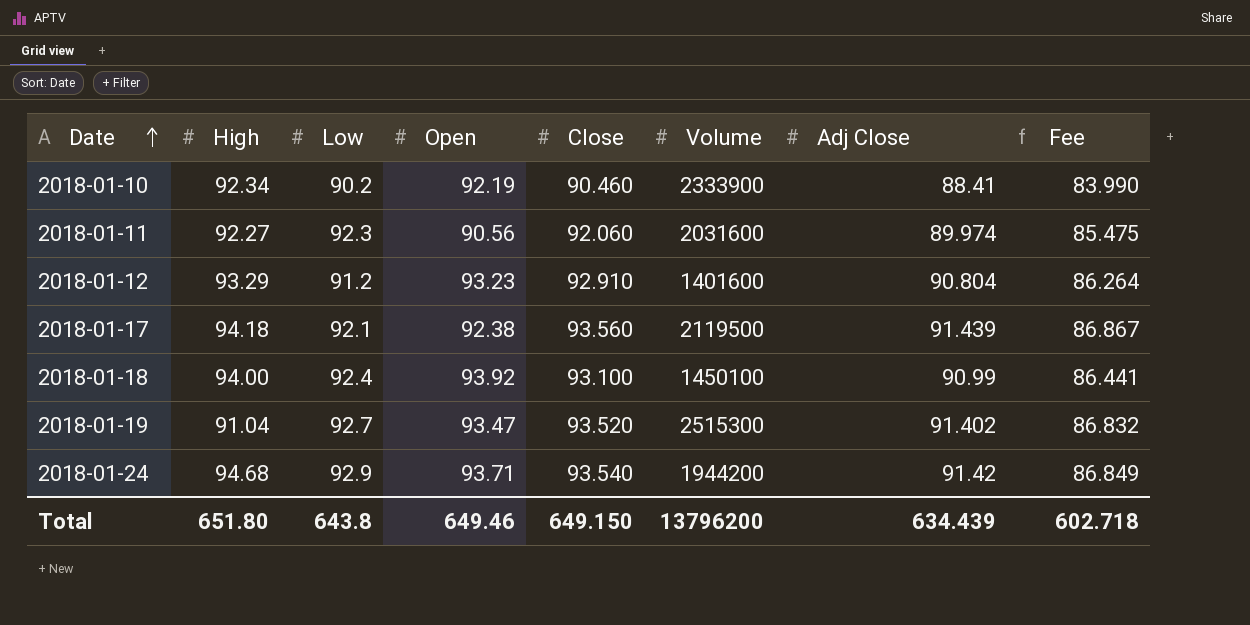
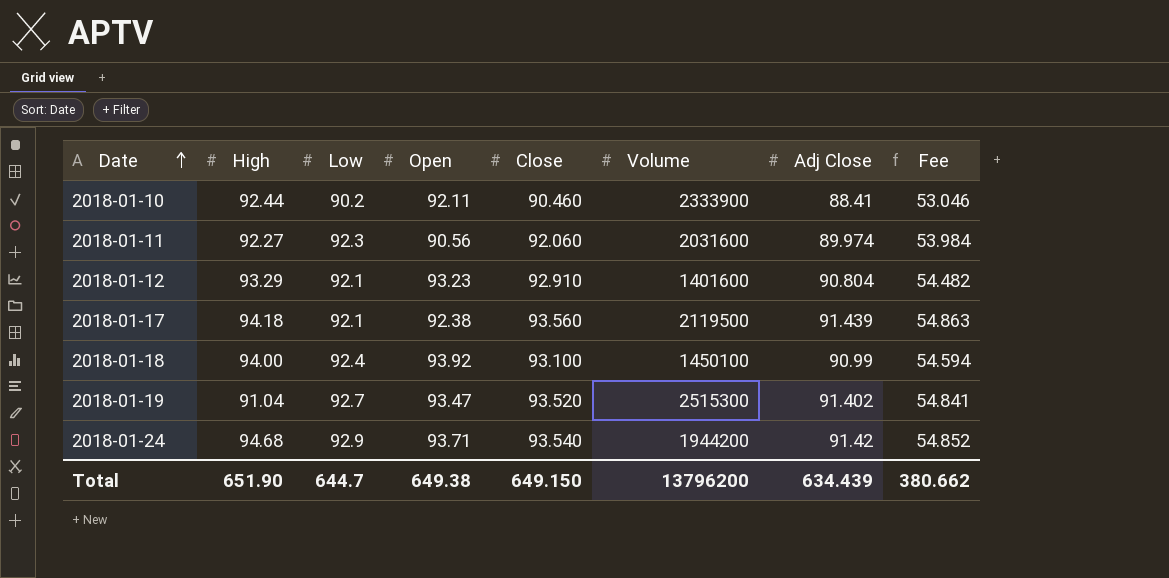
column Fee | formula: [Adj Close] * 0.95 -> [Adj Close] * 0.6
2018-01-10 | High: 92.34 -> 92.44
2018-01-10 | Open: 92.19 -> 92.11
2018-01-12 | Low: 91.2 -> 92.1
Total | High: 651.80 -> 651.90
Total | Low: 643.8 -> 644.7
Total | Open: 649.46 -> 649.38
Total | Fee: 602.718 -> 380.662

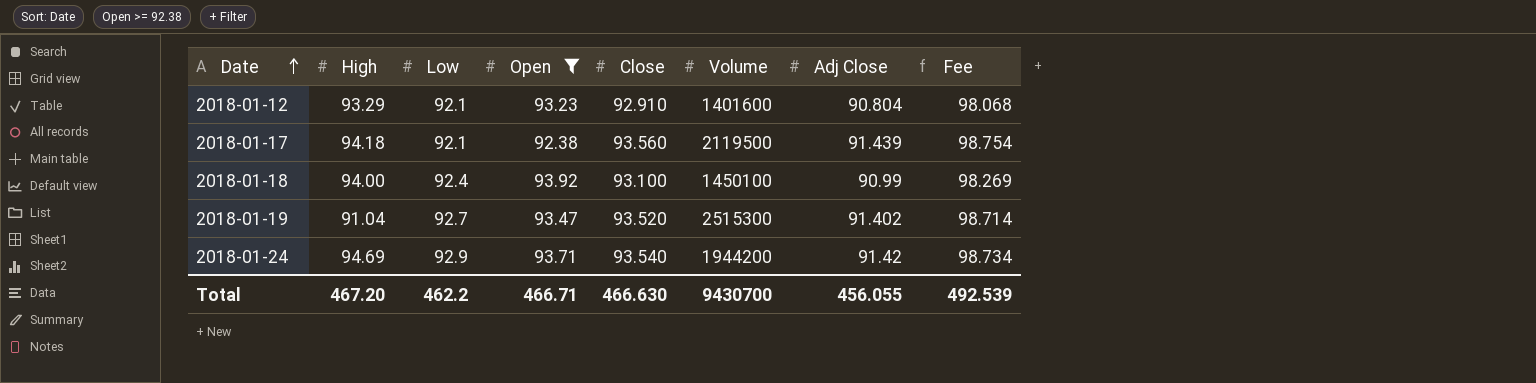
filter: none -> Open >= 92.38
column Fee | formula: [Adj Close] * 0.6 -> [Adj Close] * 1.08
2018-01-24 | High: 94.68 -> 94.69
Total | High: 651.90 -> 467.20
Total | Low: 644.7 -> 462.2
Total | Open: 649.38 -> 466.71
Total | Close: 649.150 -> 466.630
Total | Volume: 13796200 -> 9430700
Total | Adj Close: 634.439 -> 456.055
Total | Fee: 380.662 -> 492.539

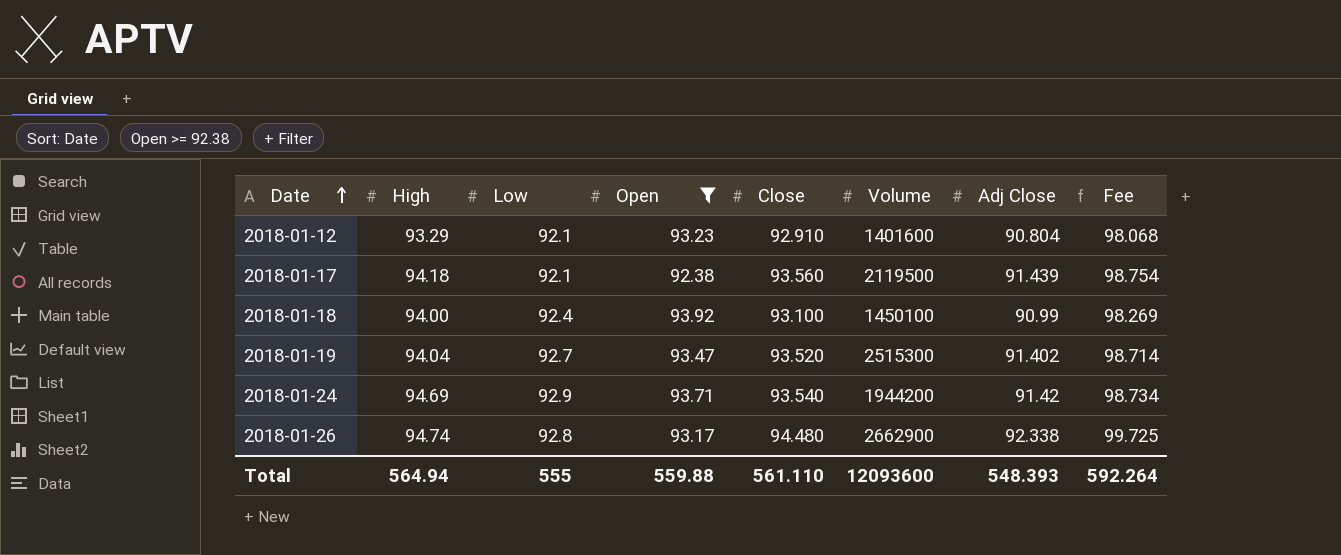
2018-01-19 | High: 91.04 -> 94.04
row 2018-01-26: none -> 94.74 | 92.8 | 93.17 | 94.480 | 2662900 | 92.338 | 99.725
Total | High: 467.20 -> 564.94
Total | Low: 462.2 -> 555
Total | Open: 466.71 -> 559.88
Total | Close: 466.630 -> 561.110
Total | Volume: 9430700 -> 12093600
Total | Adj Close: 456.055 -> 548.393
Total | Fee: 492.539 -> 592.264

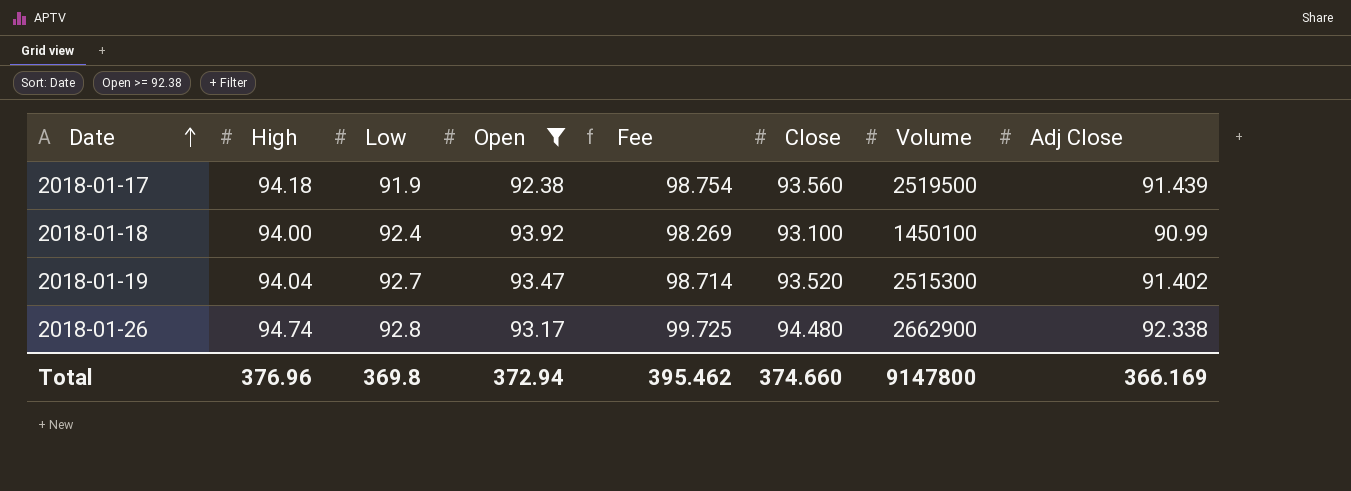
column Fee | position: 8 -> 5
row 2018-01-12: 93.29 | 92.1 | 93.23 | 92.910 | 1401600 | 90.804 | 98.068 -> none
row 2018-01-24: 94.69 | 92.9 | 93.71 | 93.540 | 1944200 | 91.42 | 98.734 -> none
2018-01-17 | Low: 92.1 -> 91.9
2018-01-17 | Volume: 2119500 -> 2519500
Total | High: 564.94 -> 376.96
Total | Low: 555 -> 369.8
Total | Open: 559.88 -> 372.94
Total | Fee: 592.264 -> 395.462
Total | Close: 561.110 -> 374.660
Total | Volume: 12093600 -> 9147800
Total | Adj Close: 548.393 -> 366.169

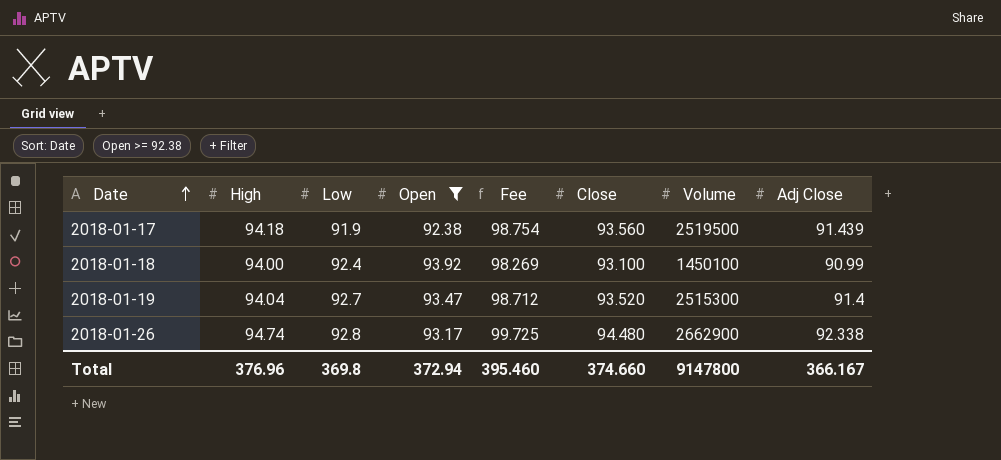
2018-01-19 | Fee: 98.714 -> 98.712
2018-01-19 | Adj Close: 91.402 -> 91.4
Total | Fee: 395.462 -> 395.460
Total | Adj Close: 366.169 -> 366.167

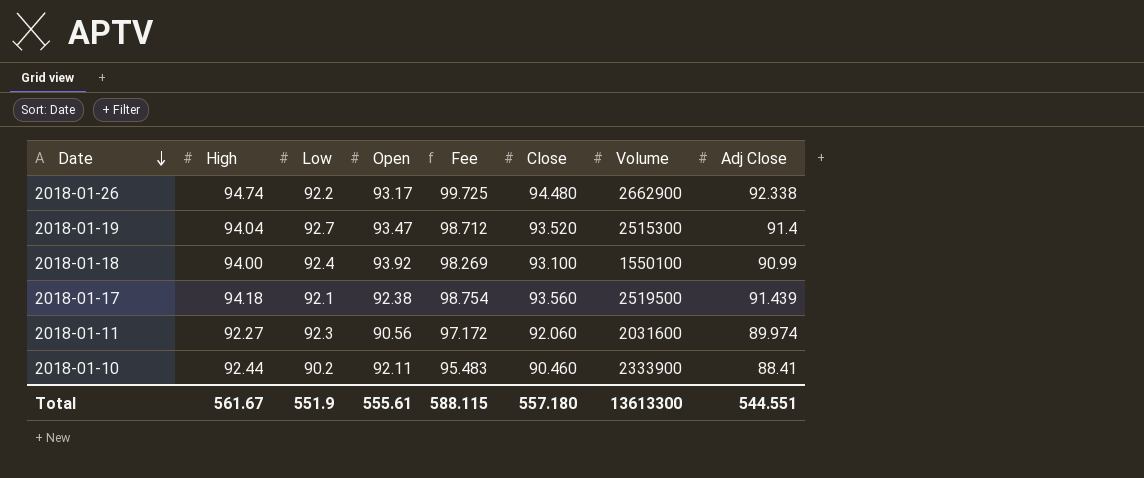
filter: Open >= 92.38 -> none
row order: Date ascending -> Date descending
2018-01-26 | Low: 92.8 -> 92.2
2018-01-18 | Volume: 1450100 -> 1550100
2018-01-17 | Low: 91.9 -> 92.1
Total | High: 376.96 -> 561.67
Total | Low: 369.8 -> 551.9
Total | Open: 372.94 -> 555.61
Total | Fee: 395.460 -> 588.115
Total | Close: 374.660 -> 557.180
Total | Volume: 9147800 -> 13613300
Total | Adj Close: 366.167 -> 544.551

